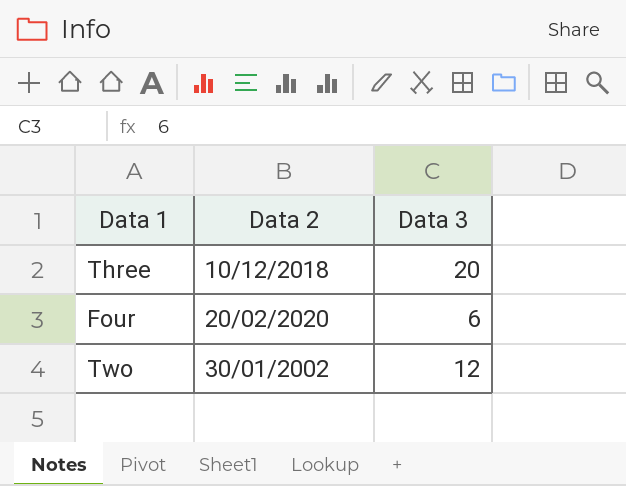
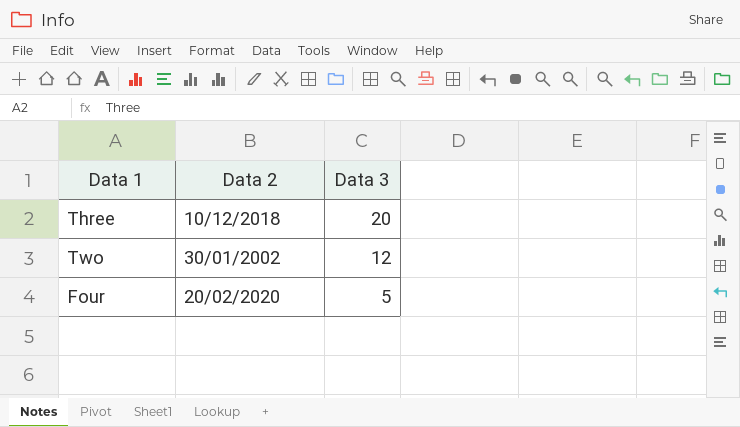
row order: none -> Data 3 descending
Four | Data 3: 6 -> 5

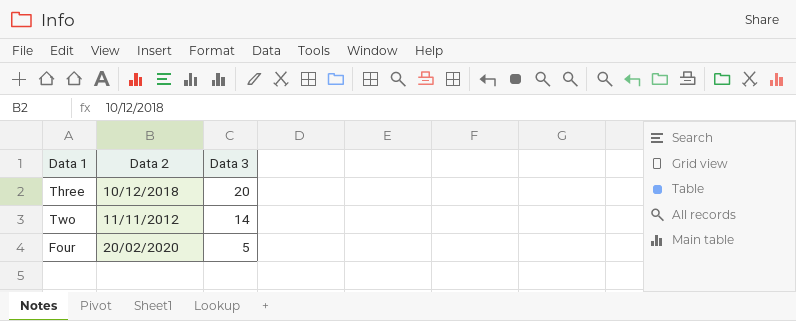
Two | Data 2: 30/01/2002 -> 11/11/2012
Two | Data 3: 12 -> 14

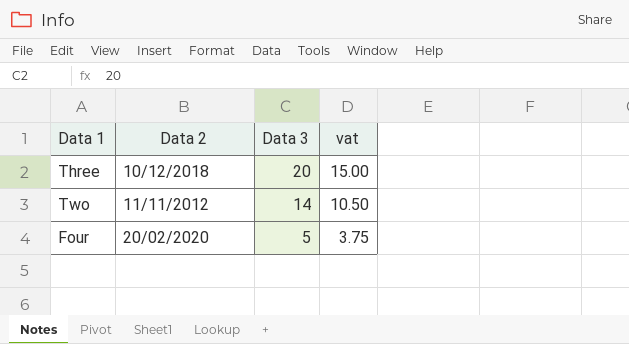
column vat | formula: none -> [Data 3] * 0.75

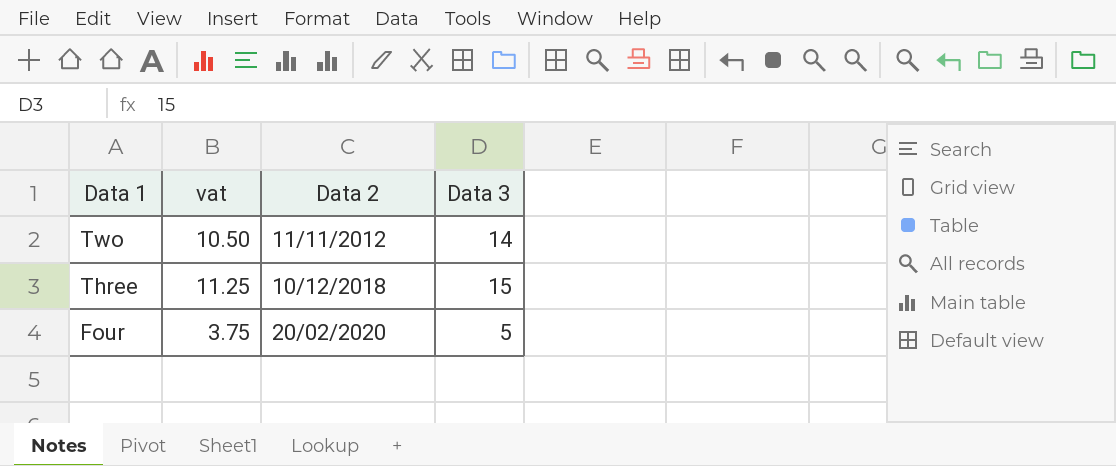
row order: Data 3 descending -> Data 1 descending
column vat | position: 4 -> 2
Three | vat: 15.00 -> 11.25
Three | Data 3: 20 -> 15

